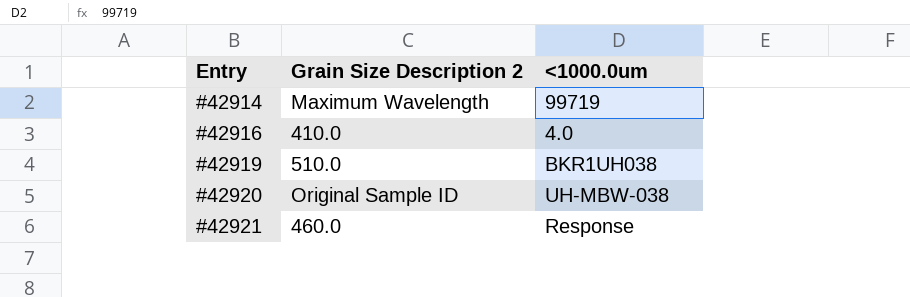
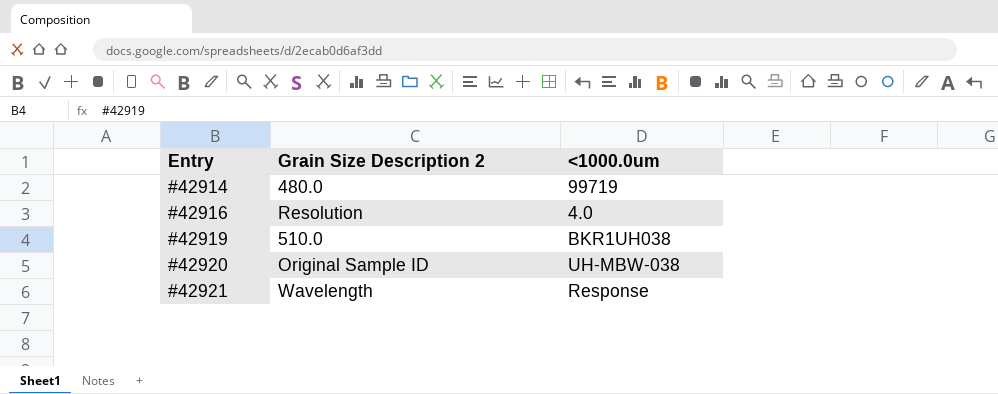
#42914 | Grain Size Description 2: Maximum Wavelength -> 480.0
#42916 | Grain Size Description 2: 410.0 -> Resolution
#42921 | Grain Size Description 2: 460.0 -> Wavelength

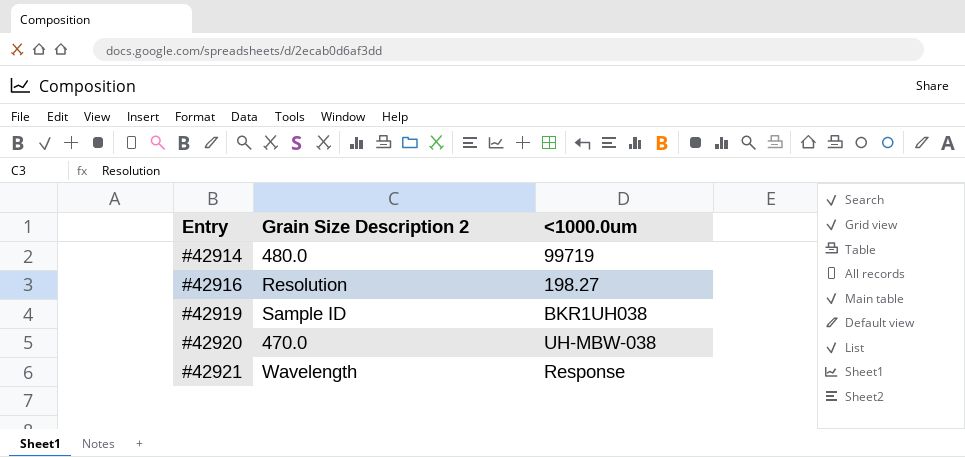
#42916 | <1000.0um: 4.0 -> 198.27
#42919 | Grain Size Description 2: 510.0 -> Sample ID
#42920 | Grain Size Description 2: Original Sample ID -> 470.0

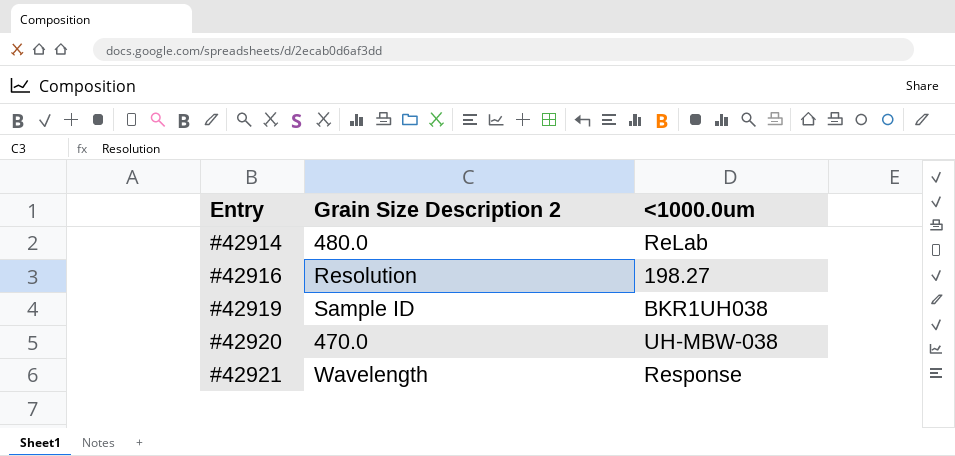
#42914 | <1000.0um: 99719 -> ReLab

